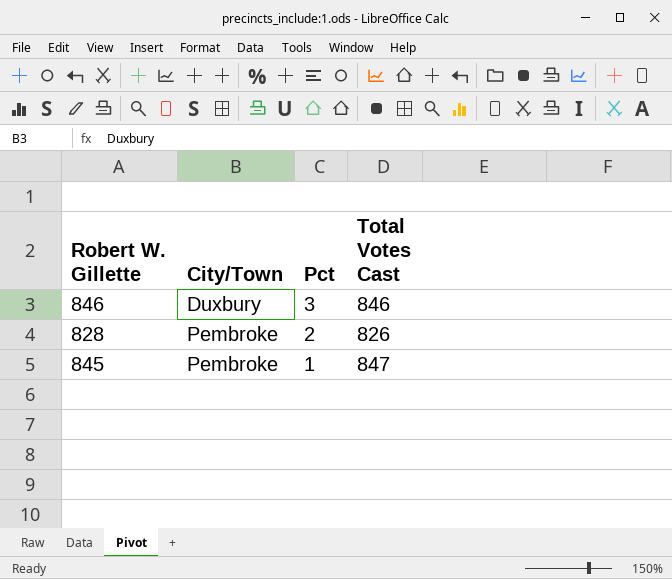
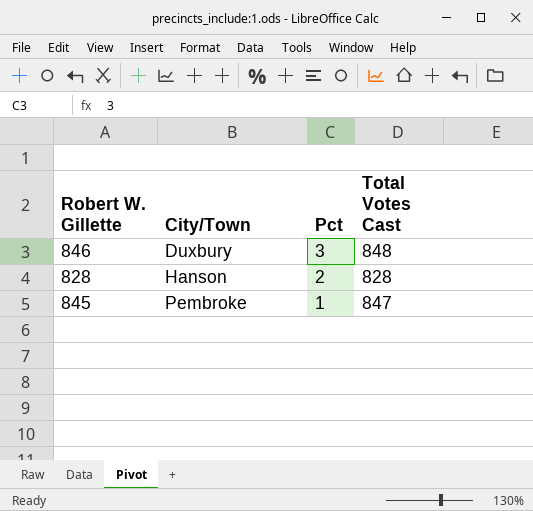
846 | Total Votes Cast: 846 -> 848
828 | City/Town: Pembroke -> Hanson
828 | Total Votes Cast: 826 -> 828

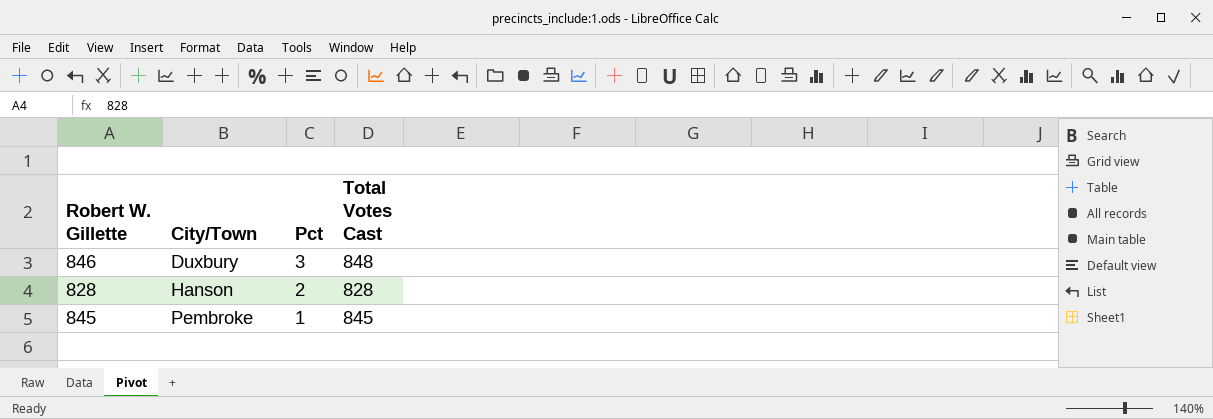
845 | Total Votes Cast: 847 -> 845

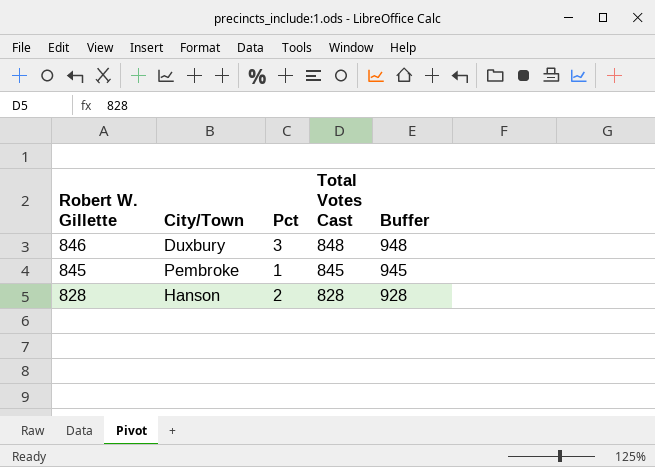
row order: City/Town ascending -> Robert W. Gillette descending
column Buffer | formula: none -> [Total Votes Cast] + 100

